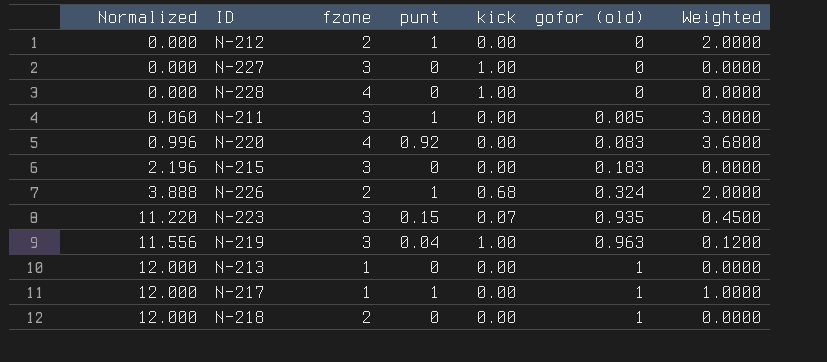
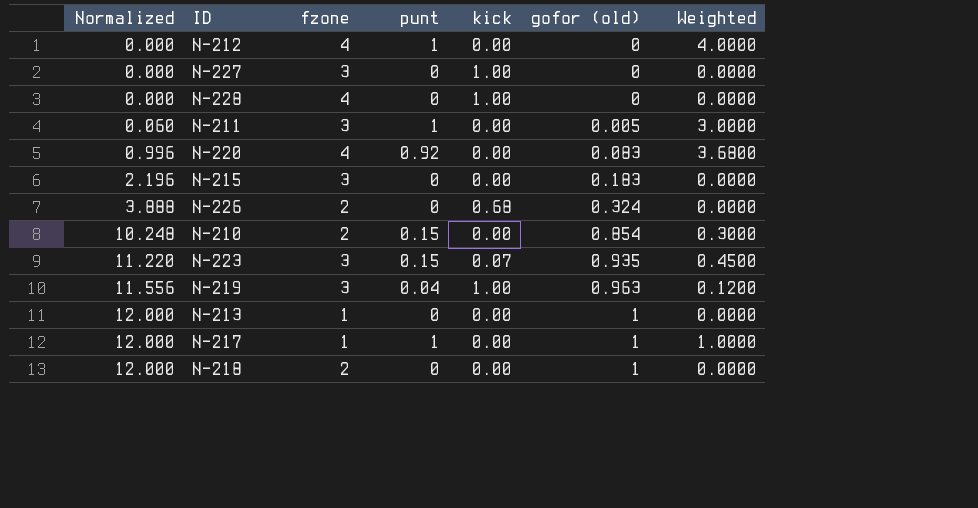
N-212 | fzone: 2 -> 4
N-212 | Weighted: 2.0000 -> 4.0000
N-226 | punt: 1 -> 0
N-226 | Weighted: 2.0000 -> 0.0000
row N-210: none -> 10.248 | 2 | 0.15 | 0.00 | 0.854 | 0.3000

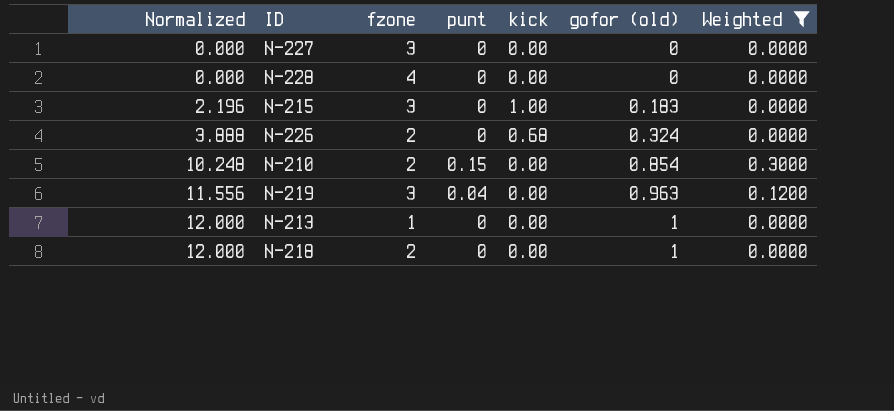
filter: none -> Weighted <= 0.3000
N-227 | kick: 1.00 -> 0.00
N-228 | kick: 1.00 -> 0.00
N-215 | kick: 0.00 -> 1.00
N-219 | kick: 1.00 -> 0.00

